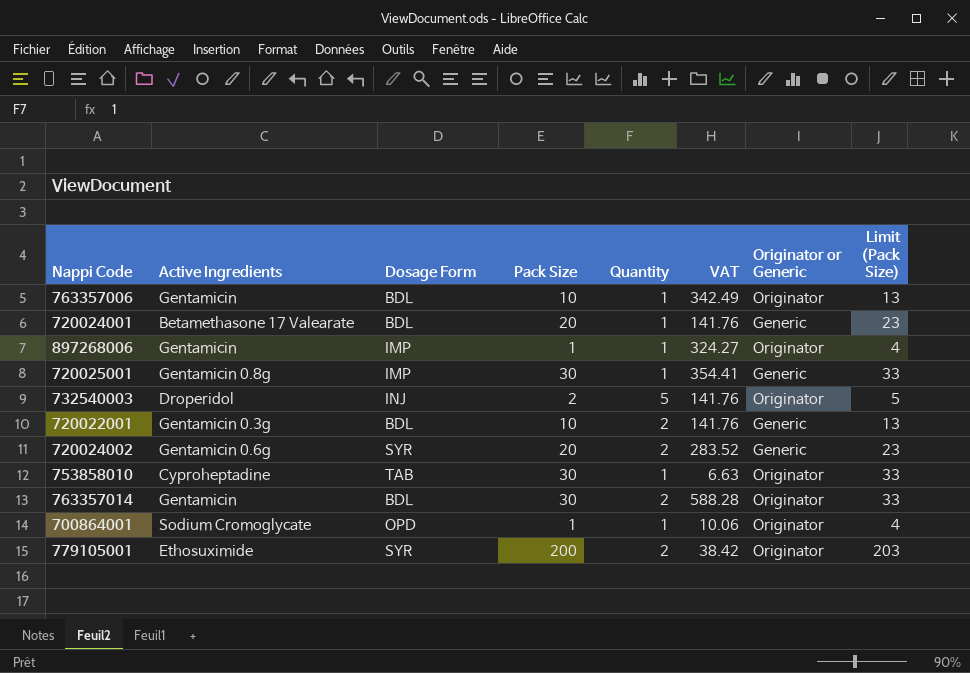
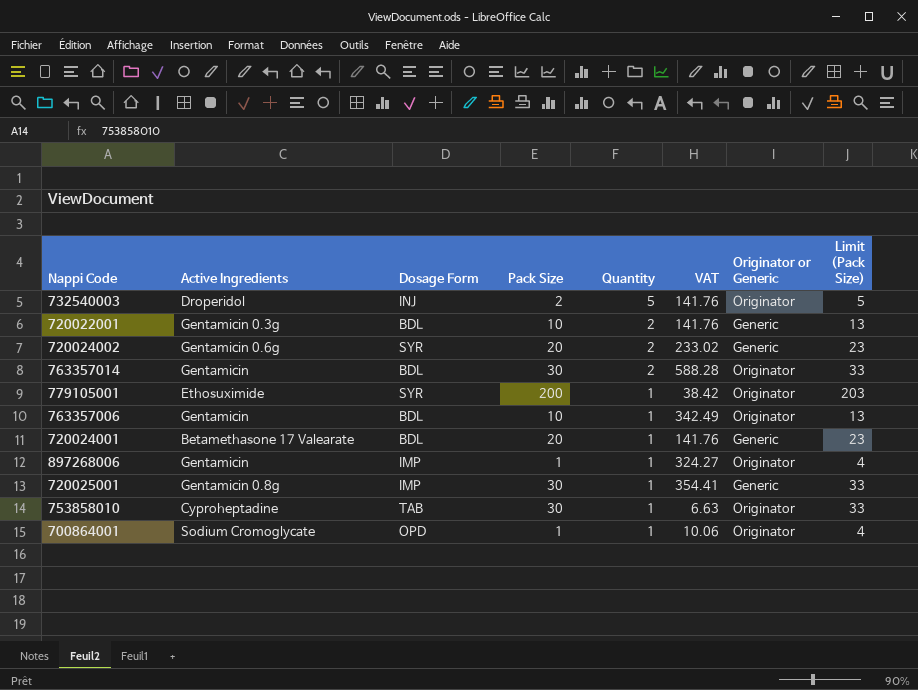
row order: none -> Quantity descending
720024002 | VAT: 283.52 -> 233.02
779105001 | Quantity: 2 -> 1

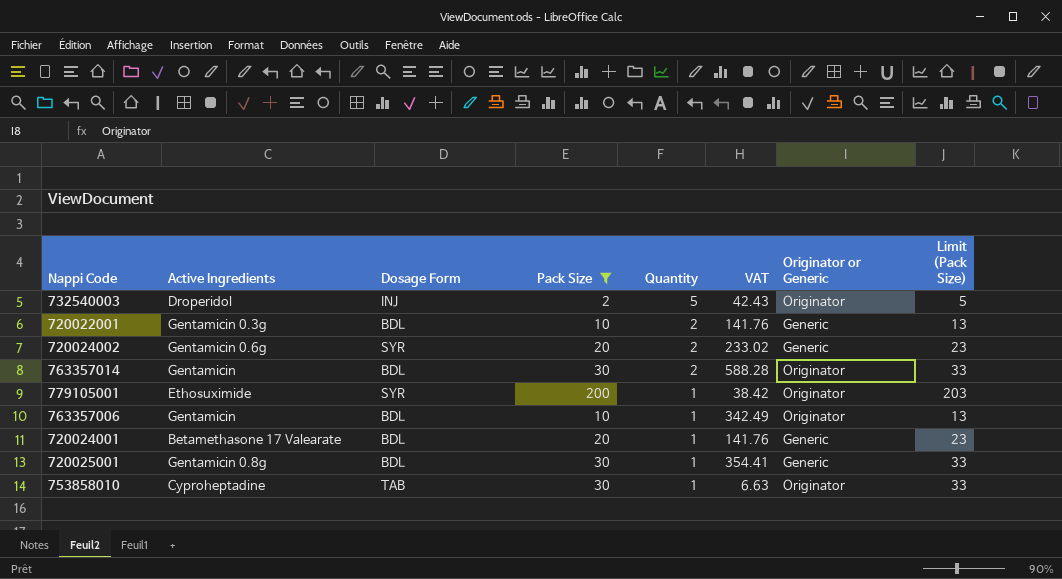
filter: none -> Pack Size != 1
732540003 | VAT: 141.76 -> 42.43
720025001 | Dosage Form: IMP -> BDL

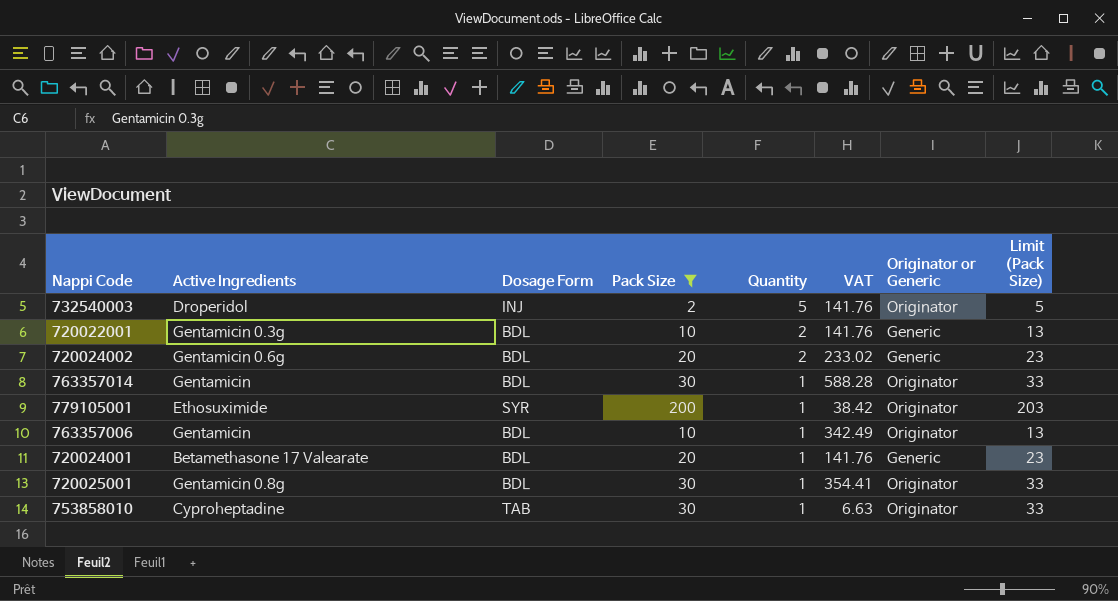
732540003 | VAT: 42.43 -> 141.76
720024002 | Dosage Form: SYR -> BDL
763357014 | Quantity: 2 -> 1
720025001 | Originator or Generic: Generic -> Originator

